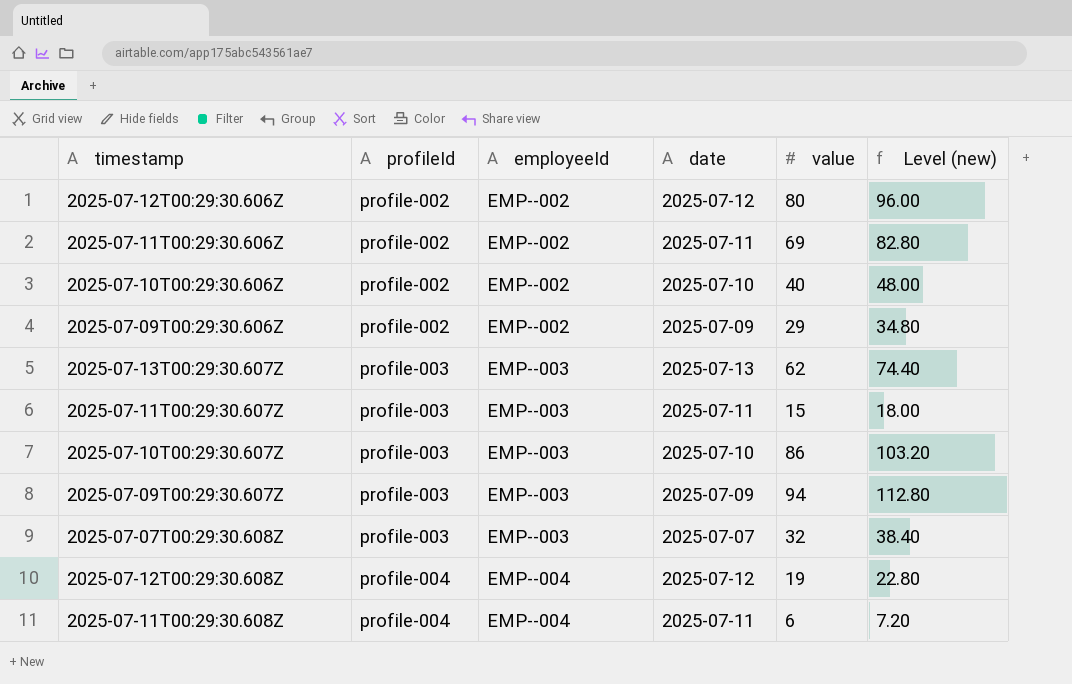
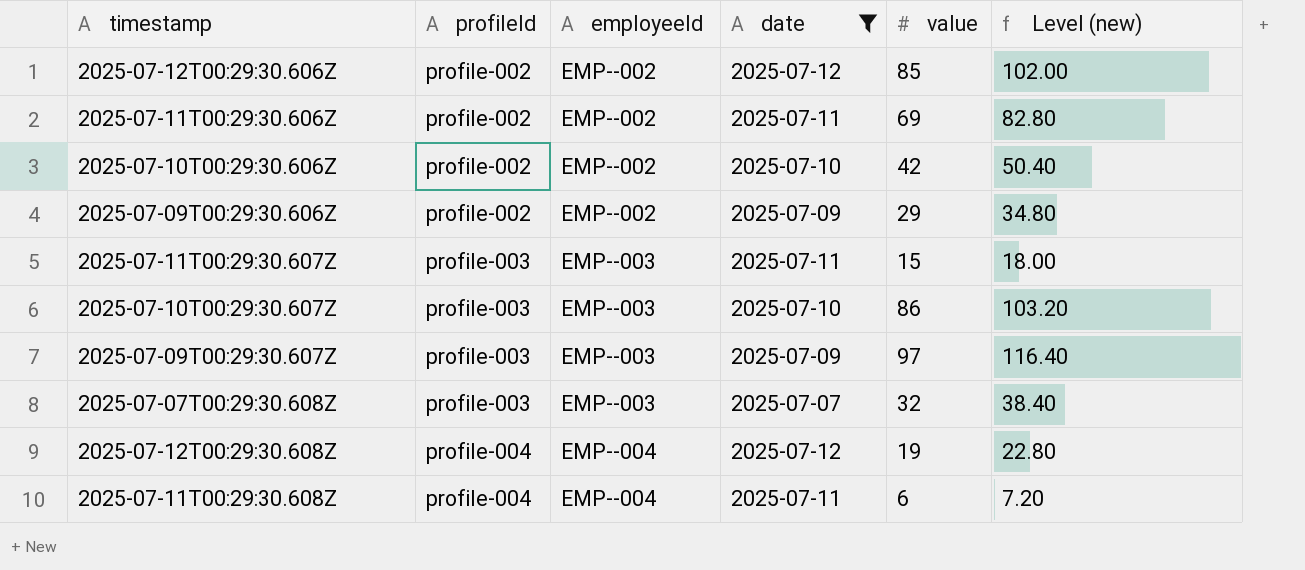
filter: none -> date != 2025-07-13
2025-07-12T00:29:30.606Z | value: 80 -> 85
2025-07-12T00:29:30.606Z | Level (new): 96.00 -> 102.00
2025-07-10T00:29:30.606Z | value: 40 -> 42
2025-07-10T00:29:30.606Z | Level (new): 48.00 -> 50.40
2025-07-09T00:29:30.607Z | value: 94 -> 97
2025-07-09T00:29:30.607Z | Level (new): 112.80 -> 116.40

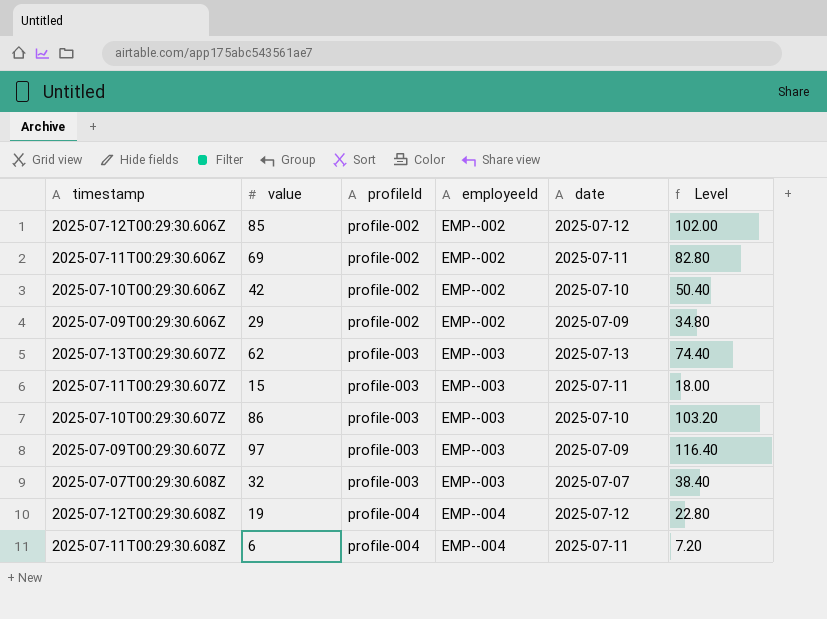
filter: date != 2025-07-13 -> none
column value | position: 5 -> 2
column name: Level (new) -> Level

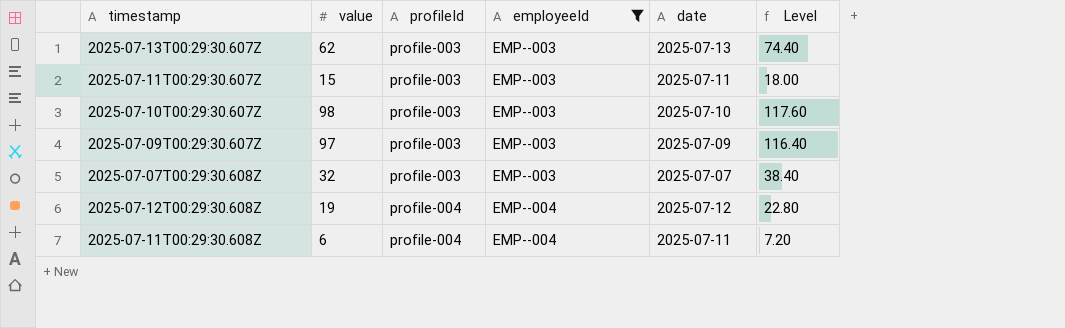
filter: none -> employeeId != EMP--002
2025-07-10T00:29:30.607Z | value: 86 -> 98
2025-07-10T00:29:30.607Z | Level: 103.20 -> 117.60

